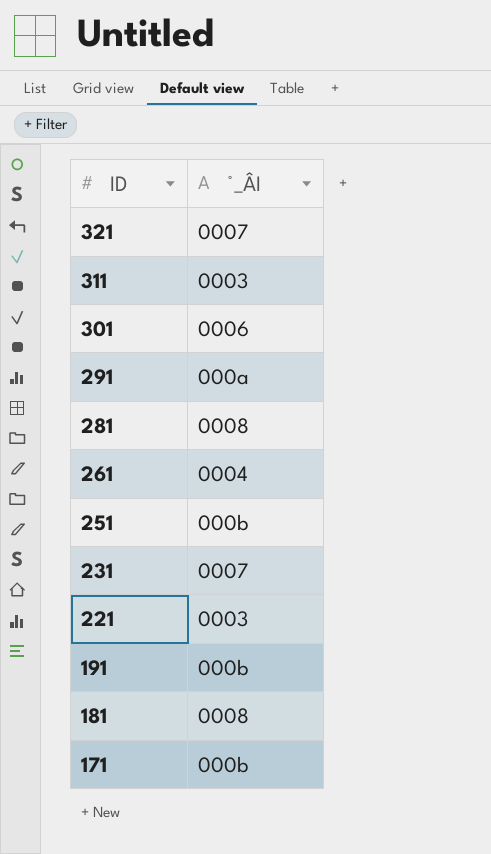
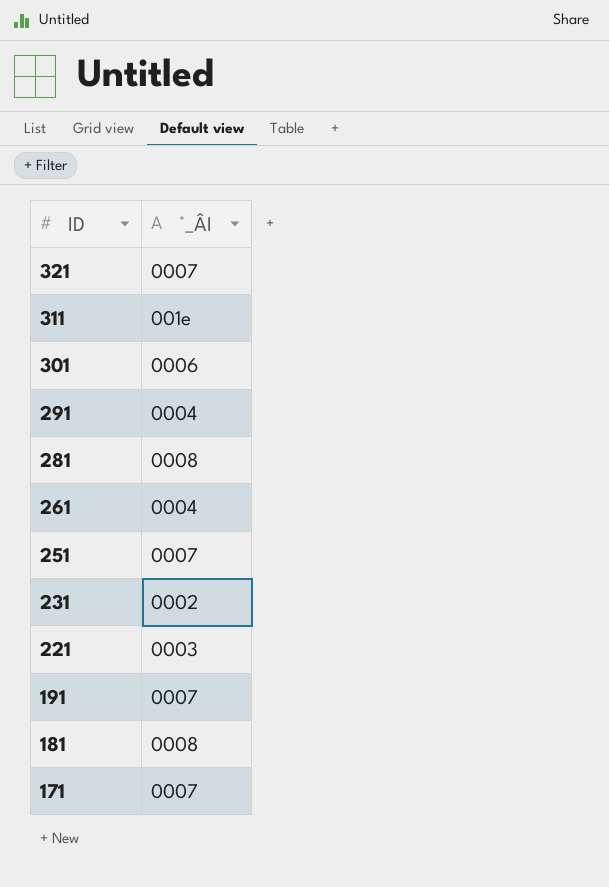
311 | °_ÂI: 0003 -> 001e
291 | °_ÂI: 000a -> 0004
251 | °_ÂI: 000b -> 0007
231 | °_ÂI: 0007 -> 0002
191 | °_ÂI: 000b -> 0007
171 | °_ÂI: 000b -> 0007

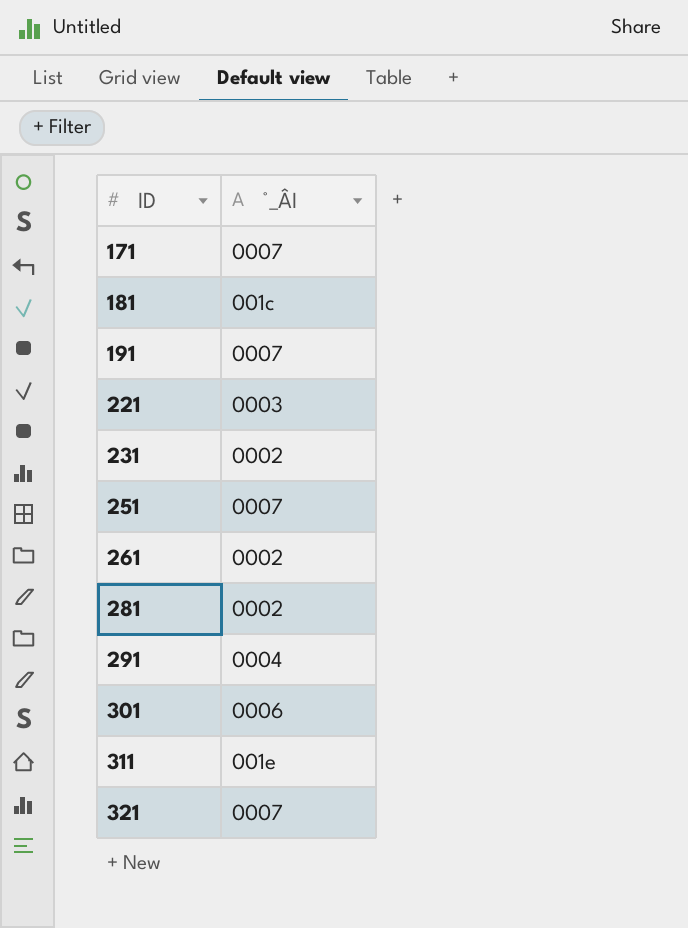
row order: ID descending -> ID ascending
181 | °_ÂI: 0008 -> 001c
261 | °_ÂI: 0004 -> 0002
281 | °_ÂI: 0008 -> 0002

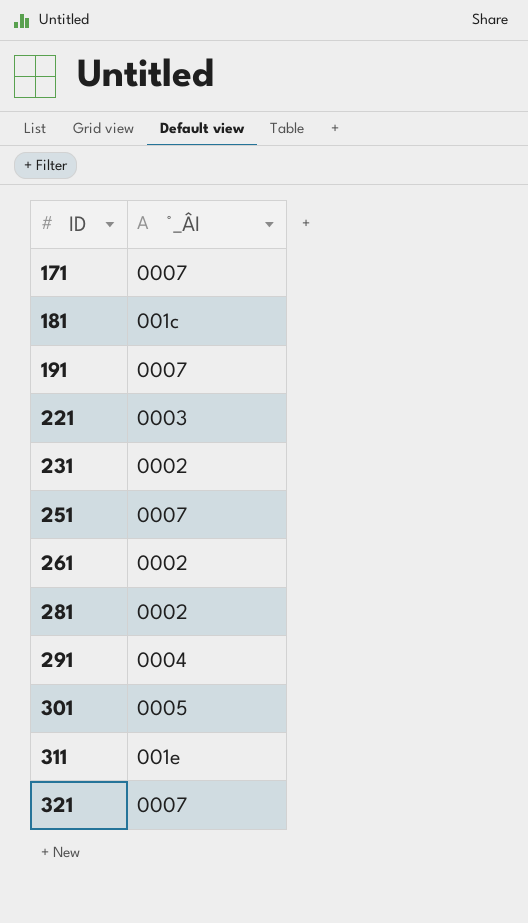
301 | °_ÂI: 0006 -> 0005

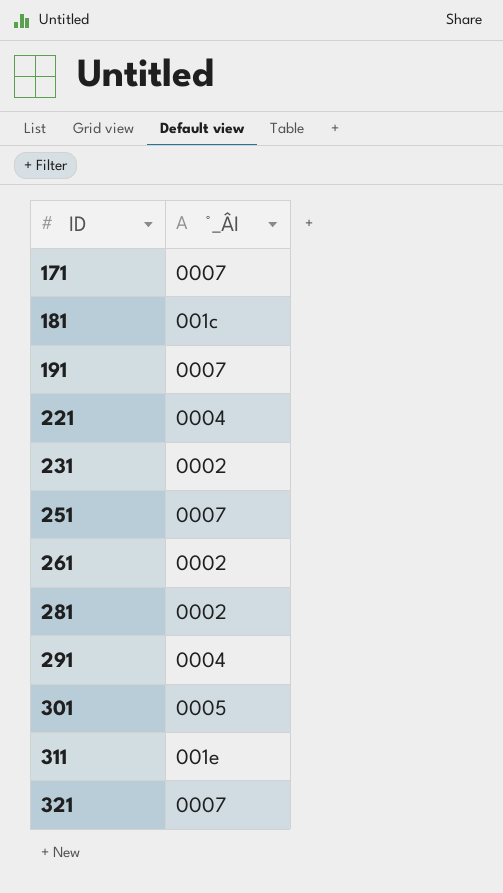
221 | °_ÂI: 0003 -> 0004

